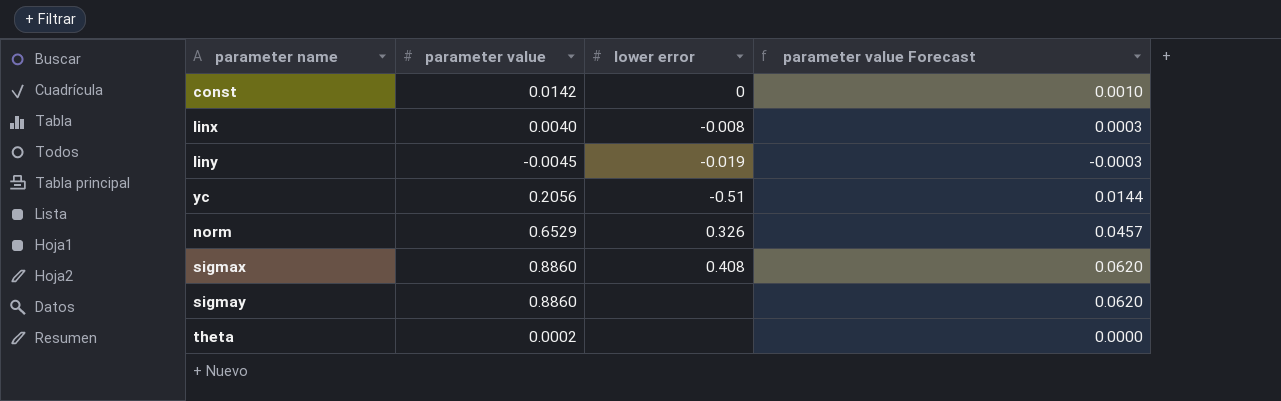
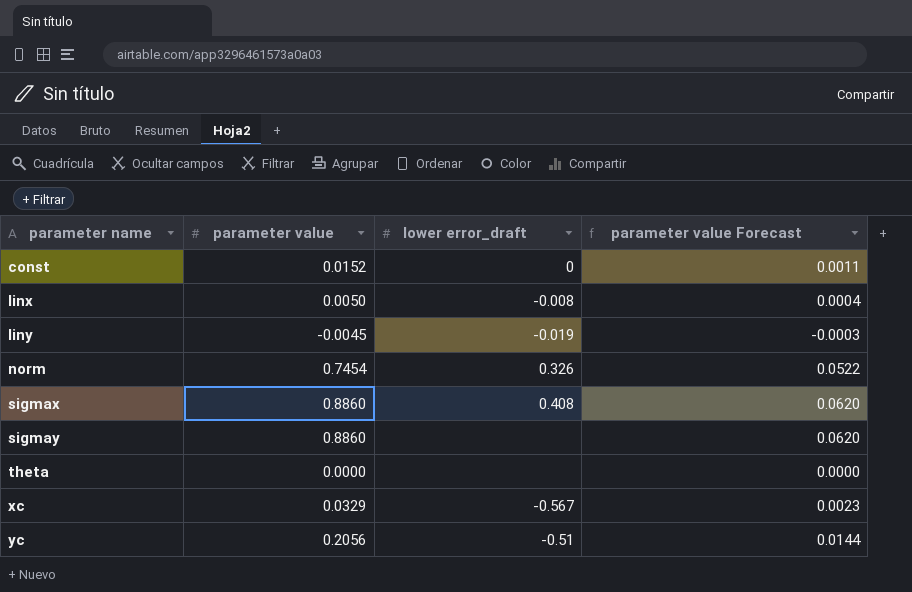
row order: none -> parameter name ascending
column name: lower error -> lower error_draft
const | parameter value: 0.0142 -> 0.0152
const | parameter value Forecast: 0.0010 -> 0.0011
linx | parameter value: 0.0040 -> 0.0050
linx | parameter value Forecast: 0.0003 -> 0.0004
norm | parameter value: 0.6529 -> 0.7454
norm | parameter value Forecast: 0.0457 -> 0.0522
theta | parameter value: 0.0002 -> 0.0000
row xc: none -> 0.0329 | -0.567 | 0.0023

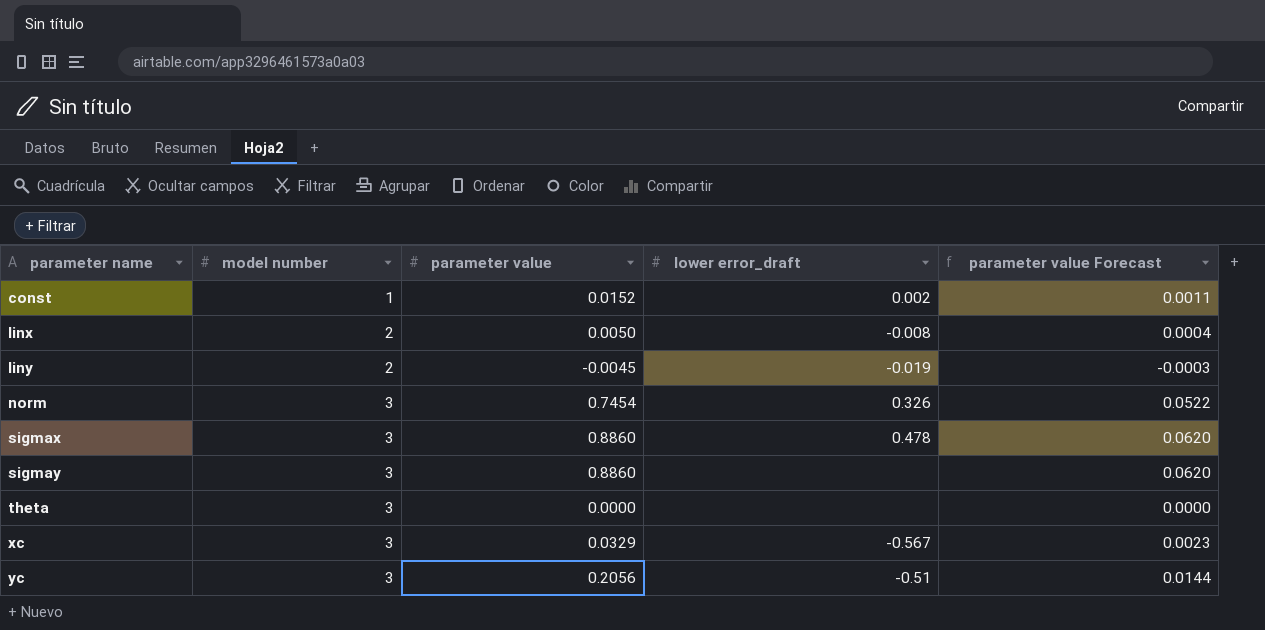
column model number | position: none -> 2
const | lower error_draft: 0 -> 0.002
sigmax | lower error_draft: 0.408 -> 0.478

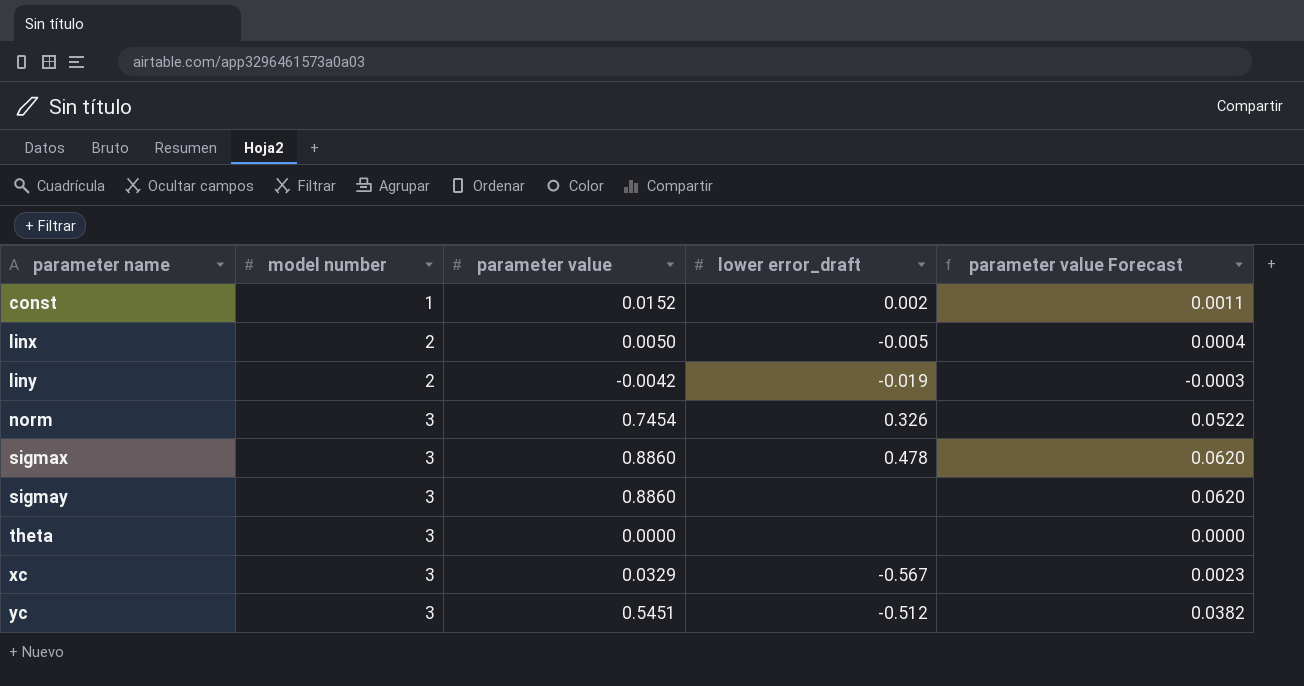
linx | lower error_draft: -0.008 -> -0.005
liny | parameter value: -0.0045 -> -0.0042
yc | parameter value: 0.2056 -> 0.5451
yc | lower error_draft: -0.51 -> -0.512
yc | parameter value Forecast: 0.0144 -> 0.0382

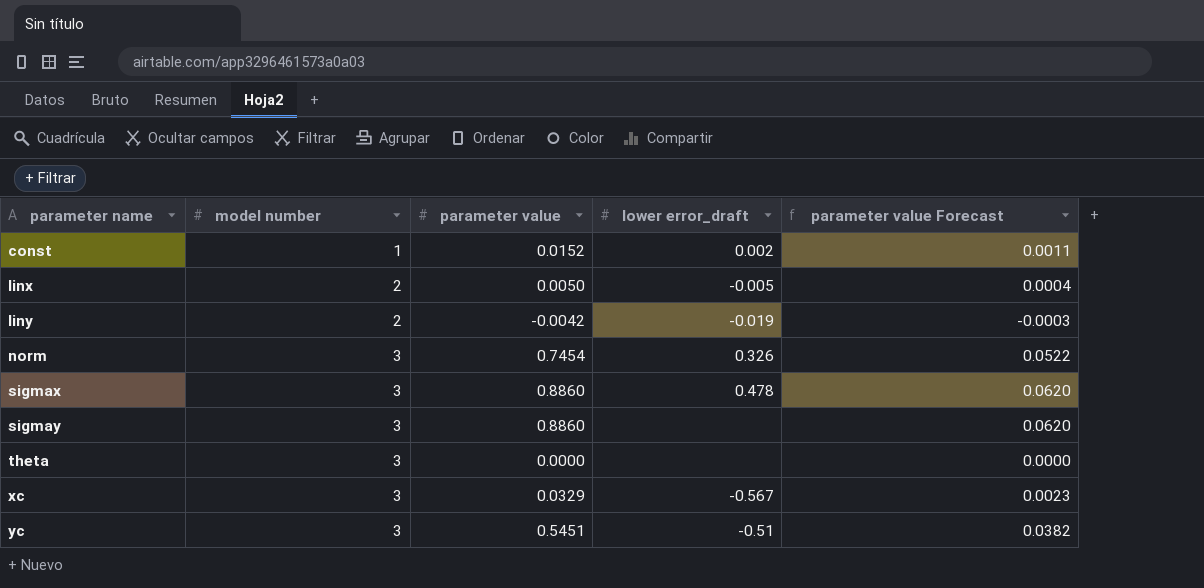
yc | lower error_draft: -0.512 -> -0.51

